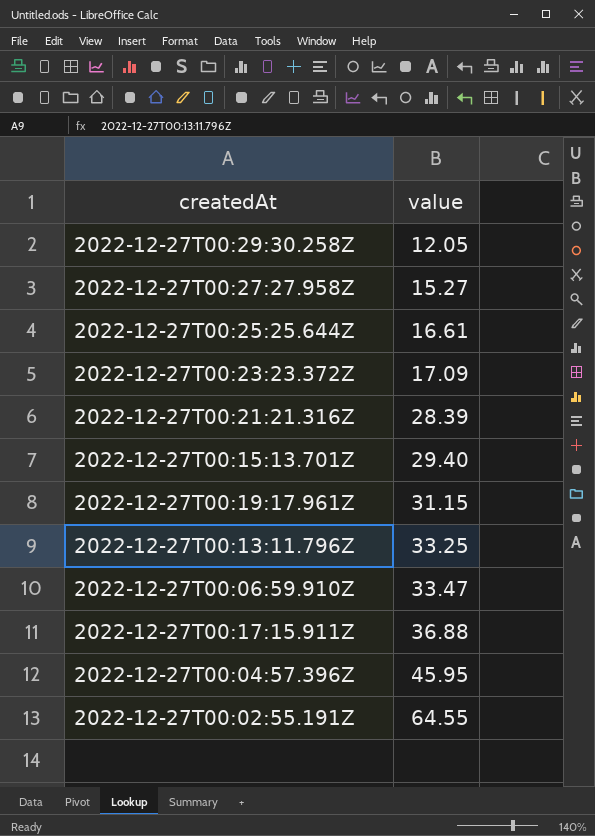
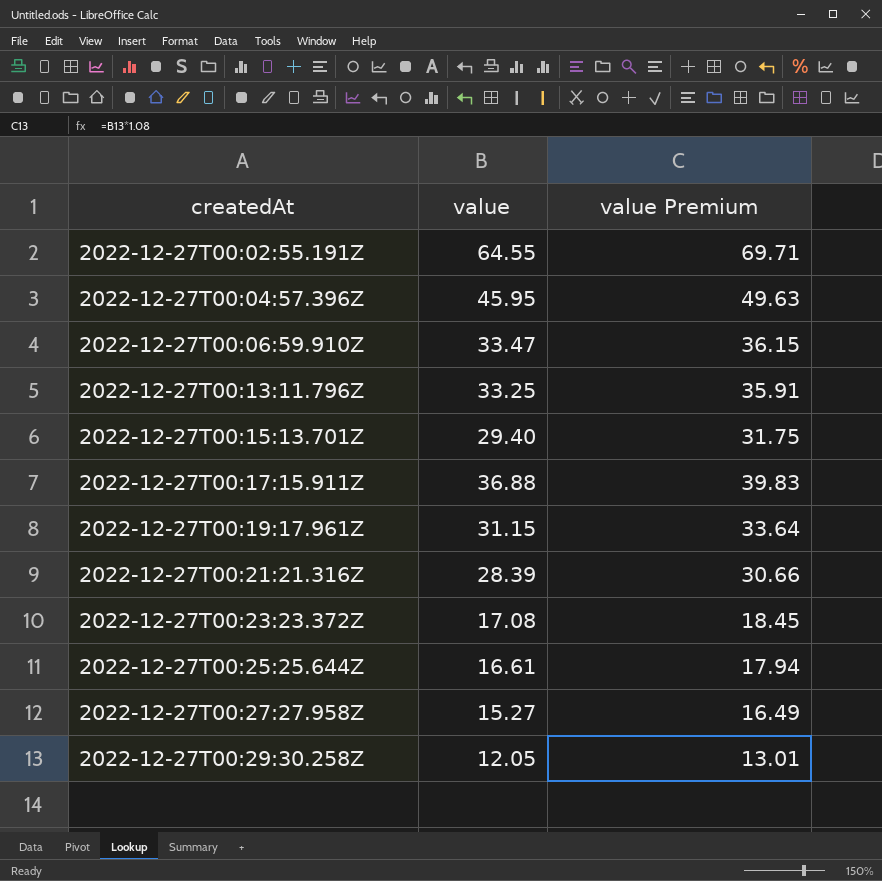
row order: value ascending -> createdAt ascending
column value Premium | formula: none -> [value] * 1.08
2022-12-27T00:23:23.372Z | value: 17.09 -> 17.08

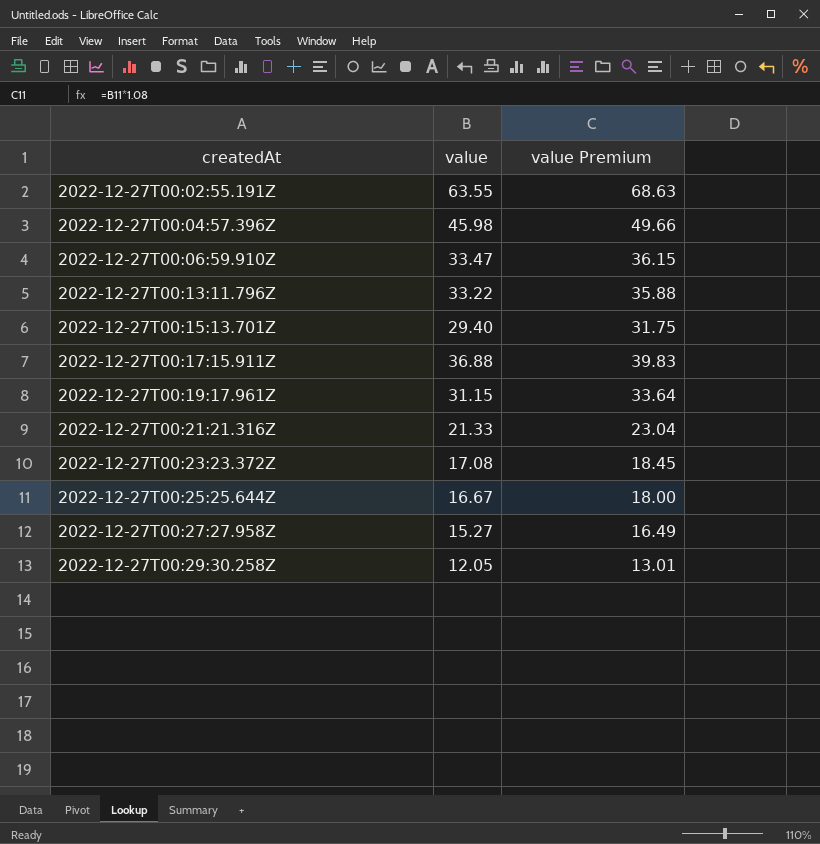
2022-12-27T00:02:55.191Z | value: 64.55 -> 63.55
2022-12-27T00:02:55.191Z | value Premium: 69.71 -> 68.63
2022-12-27T00:04:57.396Z | value: 45.95 -> 45.98
2022-12-27T00:04:57.396Z | value Premium: 49.63 -> 49.66
2022-12-27T00:13:11.796Z | value: 33.25 -> 33.22
2022-12-27T00:13:11.796Z | value Premium: 35.91 -> 35.88
2022-12-27T00:21:21.316Z | value: 28.39 -> 21.33
2022-12-27T00:21:21.316Z | value Premium: 30.66 -> 23.04
2022-12-27T00:25:25.644Z | value: 16.61 -> 16.67
2022-12-27T00:25:25.644Z | value Premium: 17.94 -> 18.00

